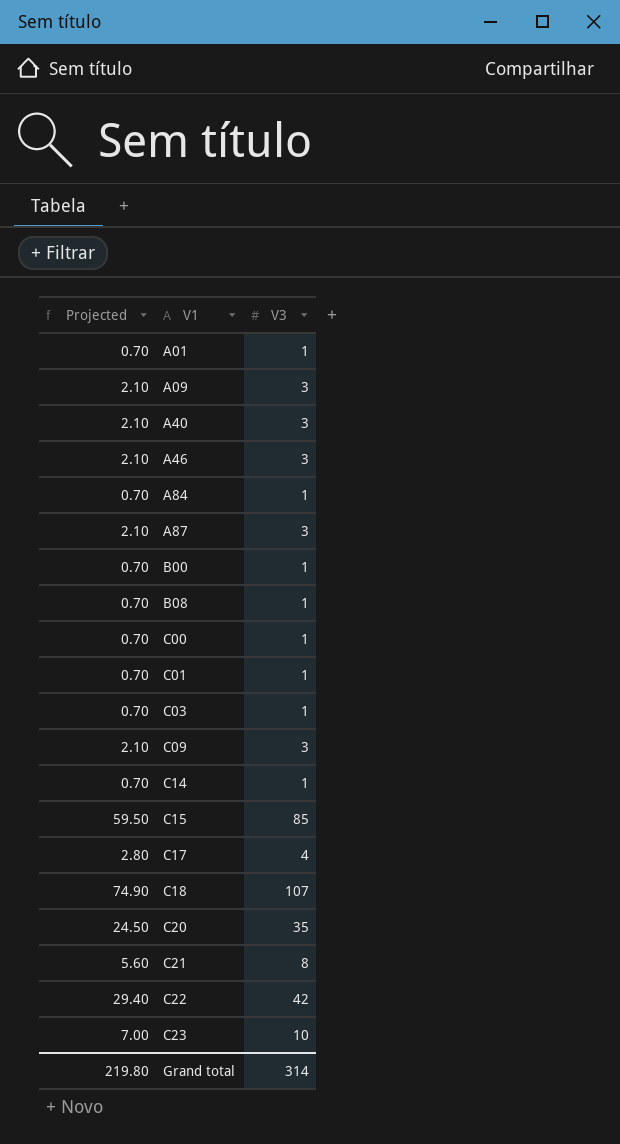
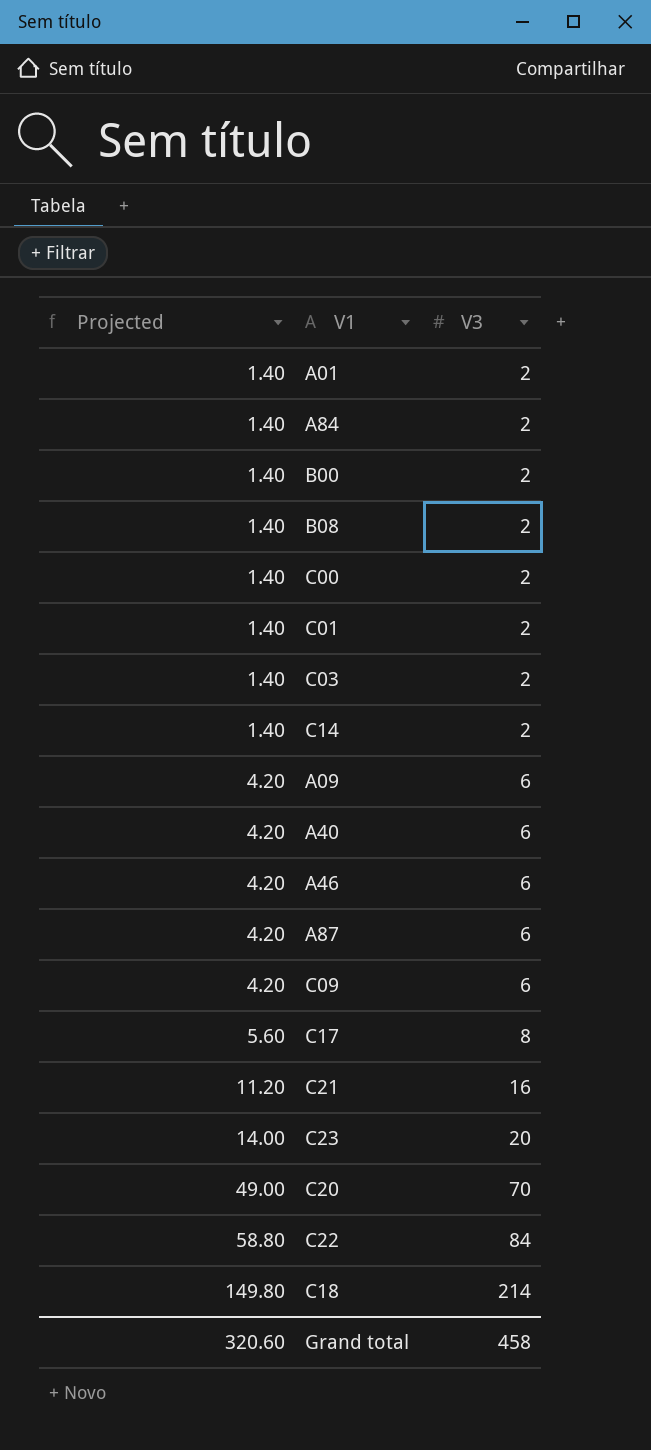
row order: V1 ascending -> Projected ascending
row C15: 59.50 | 85 -> none
A01 | Projected: 0.70 -> 1.40
A01 | V3: 1 -> 2
A84 | Projected: 0.70 -> 1.40
A84 | V3: 1 -> 2
B00 | Projected: 0.70 -> 1.40
B00 | V3: 1 -> 2
B08 | Projected: 0.70 -> 1.40
B08 | V3: 1 -> 2
C00 | Projected: 0.70 -> 1.40
C00 | V3: 1 -> 2
C01 | Projected: 0.70 -> 1.40
C01 | V3: 1 -> 2
C03 | Projected: 0.70 -> 1.40
C03 | V3: 1 -> 2
C14 | Projected: 0.70 -> 1.40
C14 | V3: 1 -> 2
A09 | Projected: 2.10 -> 4.20
A09 | V3: 3 -> 6
A40 | Projected: 2.10 -> 4.20
A40 | V3: 3 -> 6
A46 | Projected: 2.10 -> 4.20
A46 | V3: 3 -> 6
A87 | Projected: 2.10 -> 4.20
A87 | V3: 3 -> 6
C09 | Projected: 2.10 -> 4.20
C09 | V3: 3 -> 6
C17 | Projected: 2.80 -> 5.60
C17 | V3: 4 -> 8
C21 | Projected: 5.60 -> 11.20
C21 | V3: 8 -> 16
C23 | Projected: 7.00 -> 14.00
C23 | V3: 10 -> 20
C20 | Projected: 24.50 -> 49.00
C20 | V3: 35 -> 70
C22 | Projected: 29.40 -> 58.80
C22 | V3: 42 -> 84
C18 | Projected: 74.90 -> 149.80
C18 | V3: 107 -> 214
Grand total | Projected: 219.80 -> 320.60
Grand total | V3: 314 -> 458

